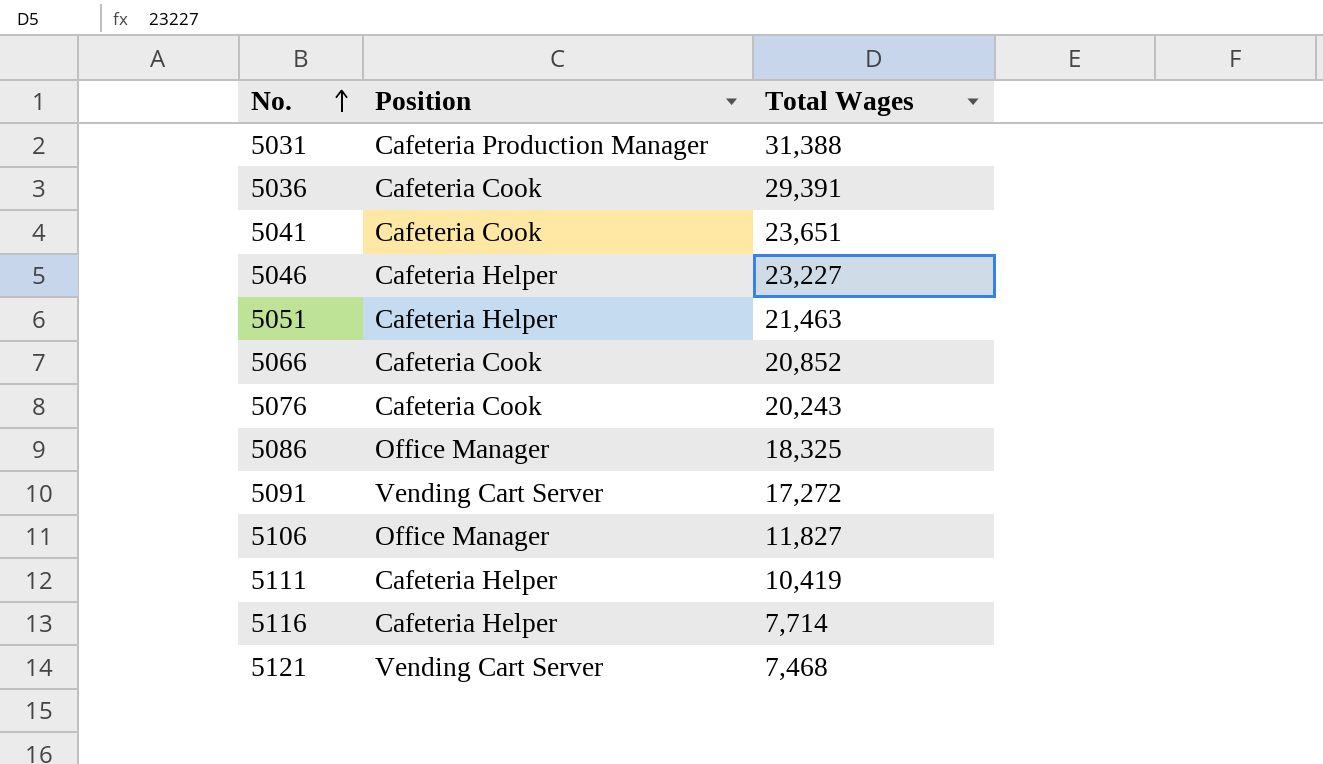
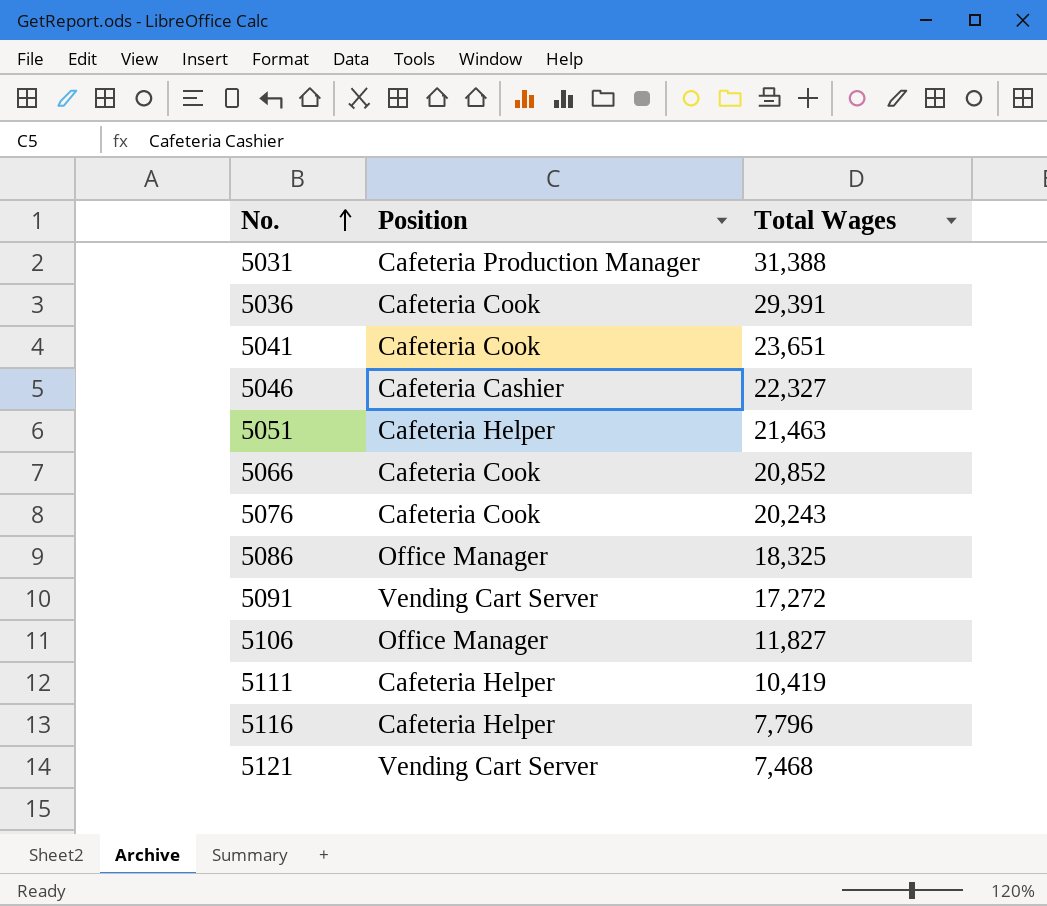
5046 | Position: Cafeteria Helper -> Cafeteria Cashier
5046 | Total Wages: 23,227 -> 22,327
5116 | Total Wages: 7,714 -> 7,796

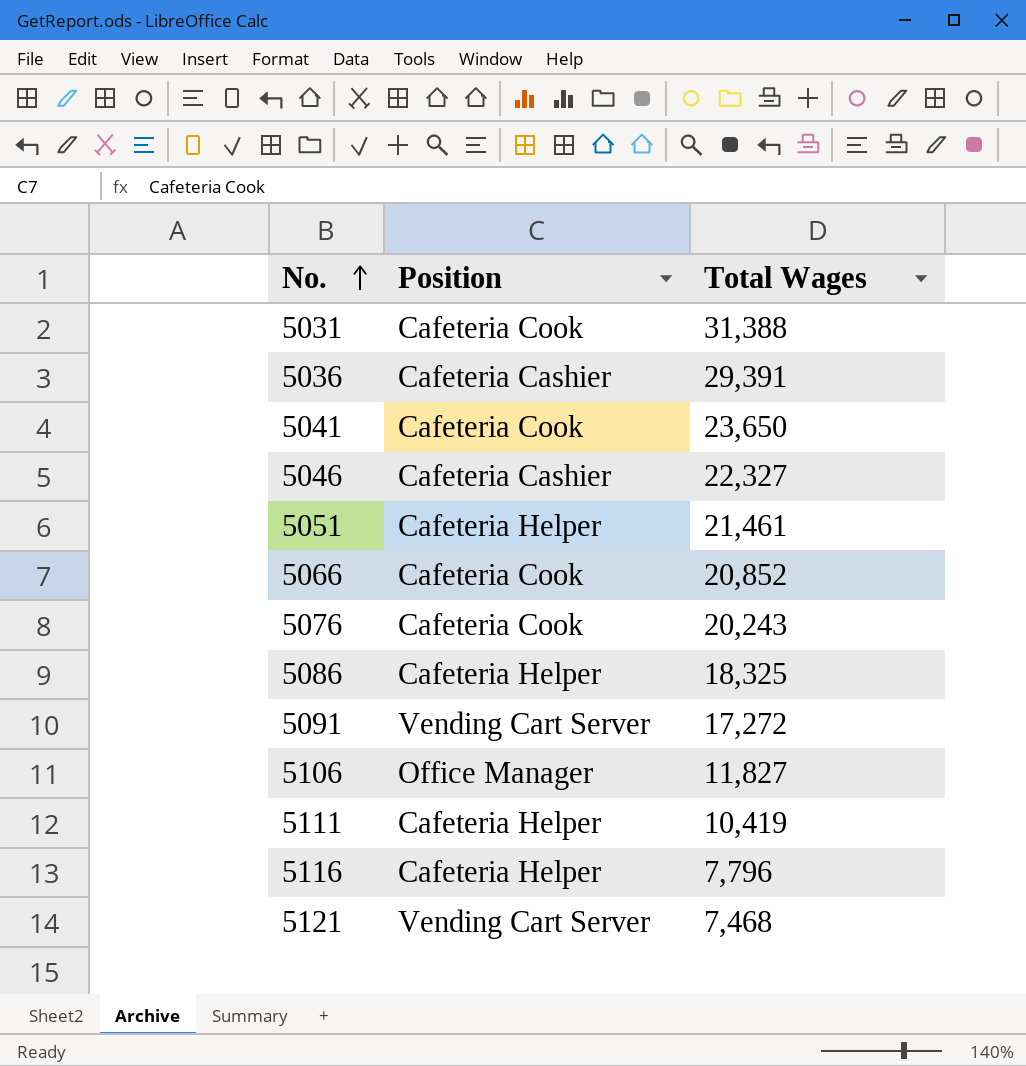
5031 | Position: Cafeteria Production Manager -> Cafeteria Cook
5036 | Position: Cafeteria Cook -> Cafeteria Cashier
5041 | Total Wages: 23,651 -> 23,650
5051 | Total Wages: 21,463 -> 21,461
5086 | Position: Office Manager -> Cafeteria Helper

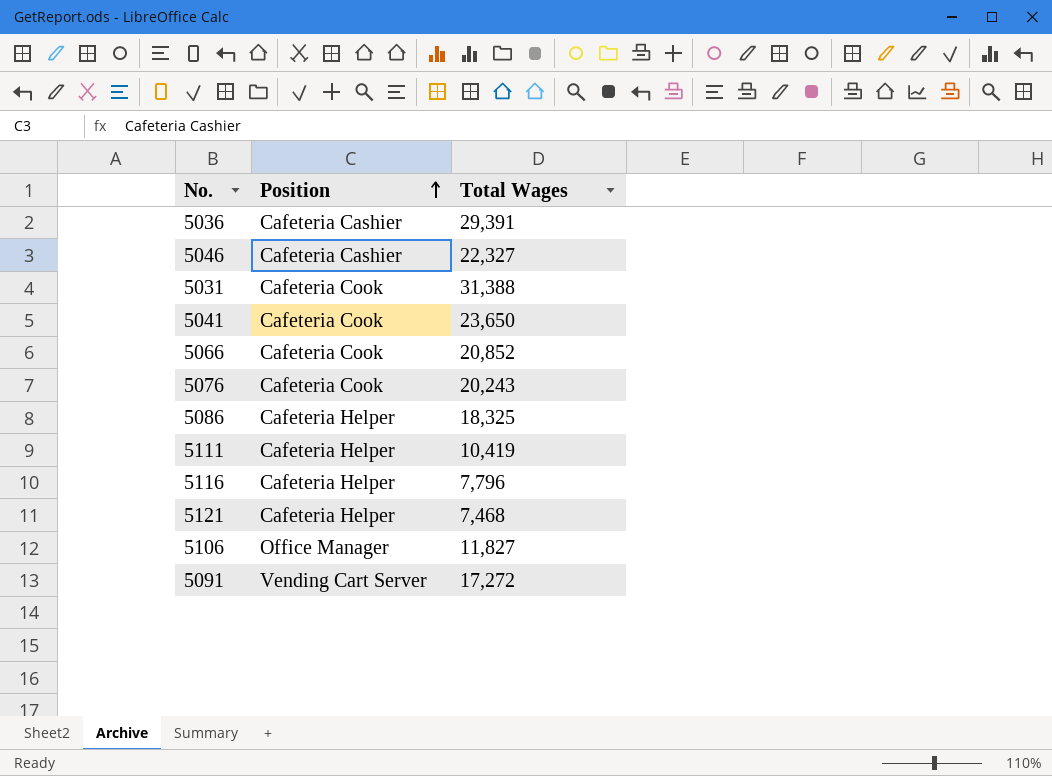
row order: No. ascending -> Position ascending
row 5051: Cafeteria Helper | 21,461 -> none
5121 | Position: Vending Cart Server -> Cafeteria Helper

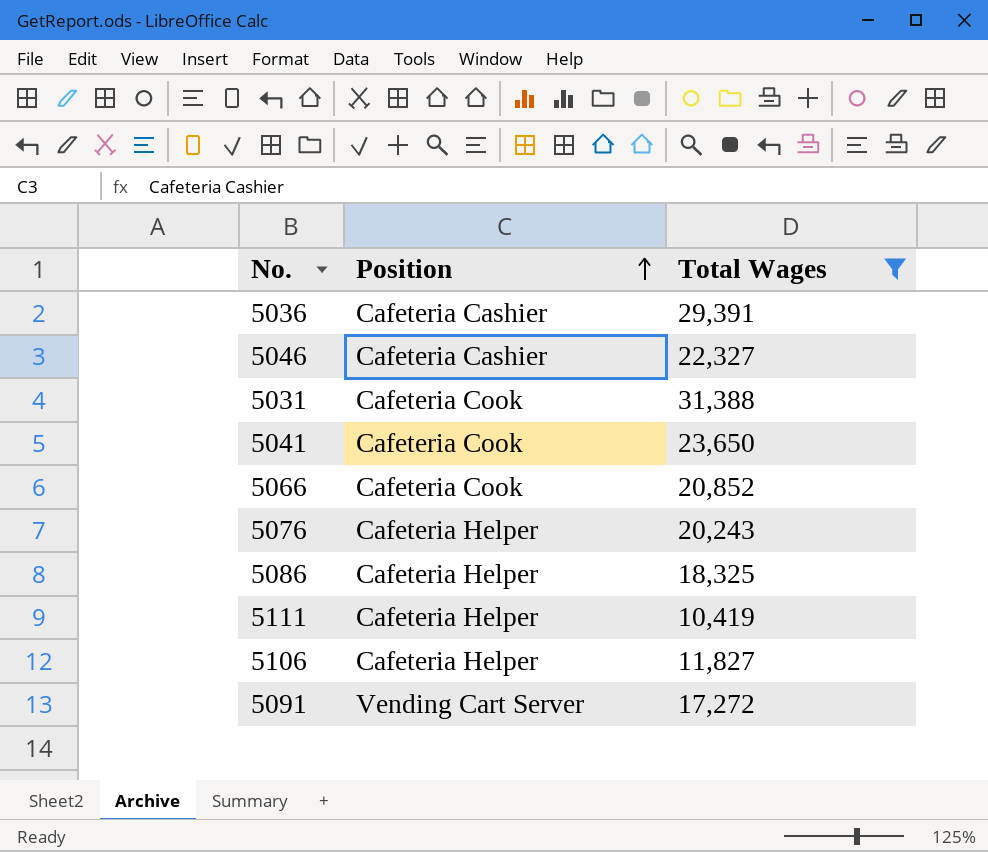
filter: none -> Total Wages >= 10,419
5076 | Position: Cafeteria Cook -> Cafeteria Helper
5106 | Position: Office Manager -> Cafeteria Helper

